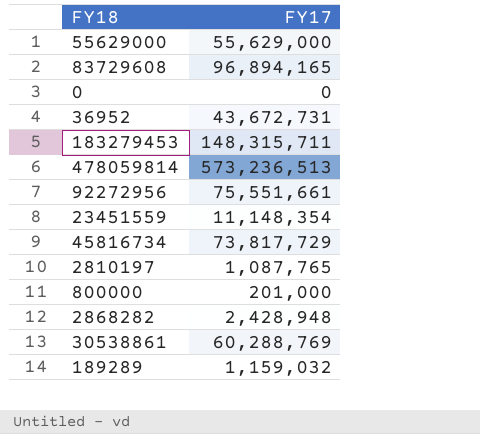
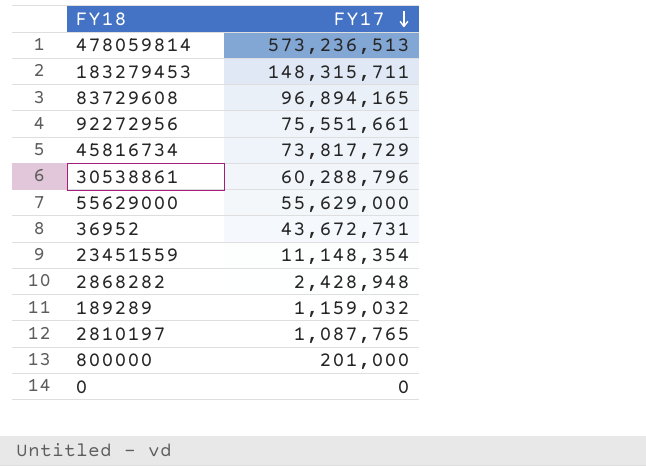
row order: none -> FY17 descending
30538861 | FY17: 60,288,769 -> 60,288,796

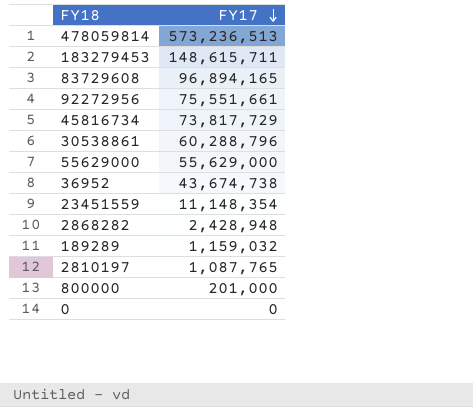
183279453 | FY17: 148,315,711 -> 148,615,711
36952 | FY17: 43,672,731 -> 43,674,738

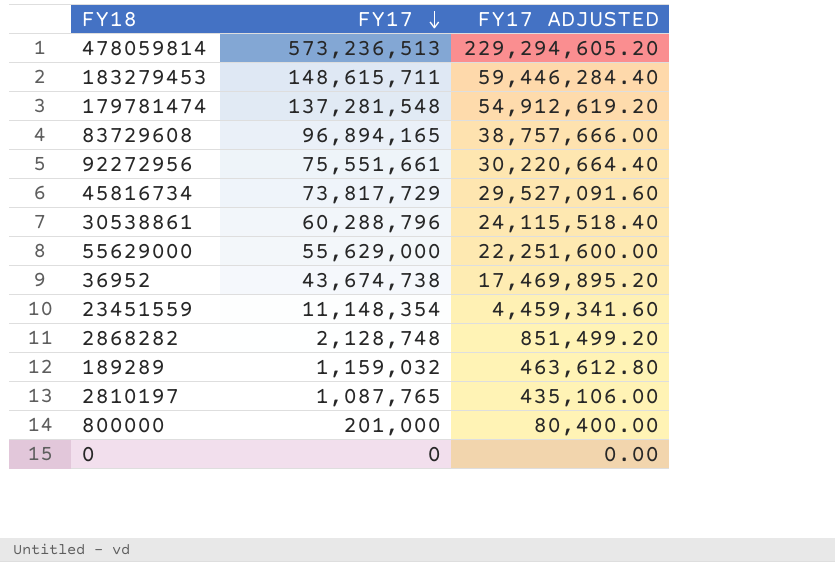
column FY17 ADJUSTED | formula: none -> [FY17] * 0.4
row 179781474: none -> 137,281,548 | 54,912,619.20
2868282 | FY17: 2,428,948 -> 2,128,748

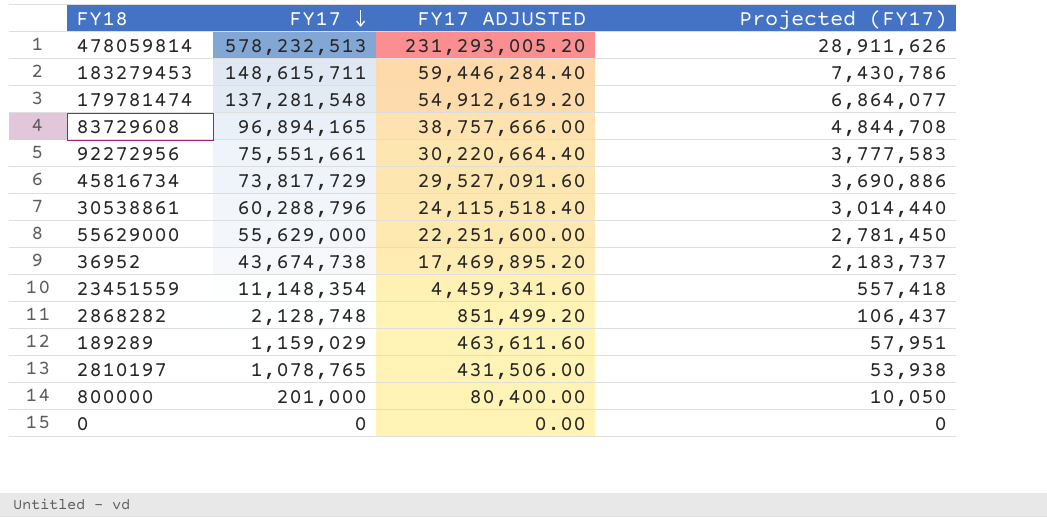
column Projected (FY17) | formula: none -> [FY17] * 0.05
478059814 | FY17: 573,236,513 -> 578,232,513
478059814 | FY17 ADJUSTED: 229,294,605.20 -> 231,293,005.20
189289 | FY17: 1,159,032 -> 1,159,029
189289 | FY17 ADJUSTED: 463,612.80 -> 463,611.60
2810197 | FY17: 1,087,765 -> 1,078,765
2810197 | FY17 ADJUSTED: 435,106.00 -> 431,506.00

